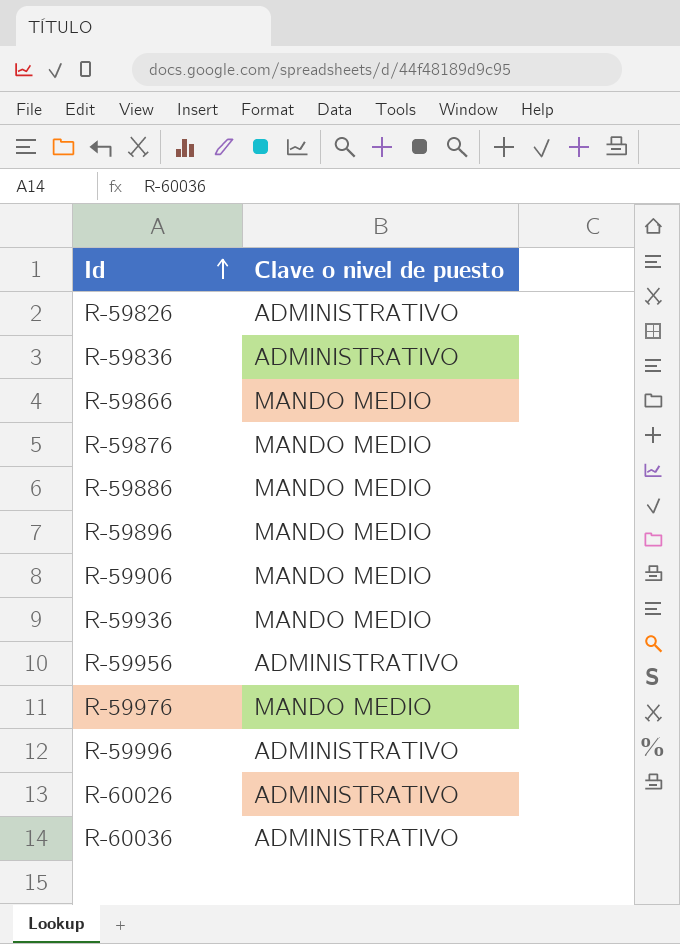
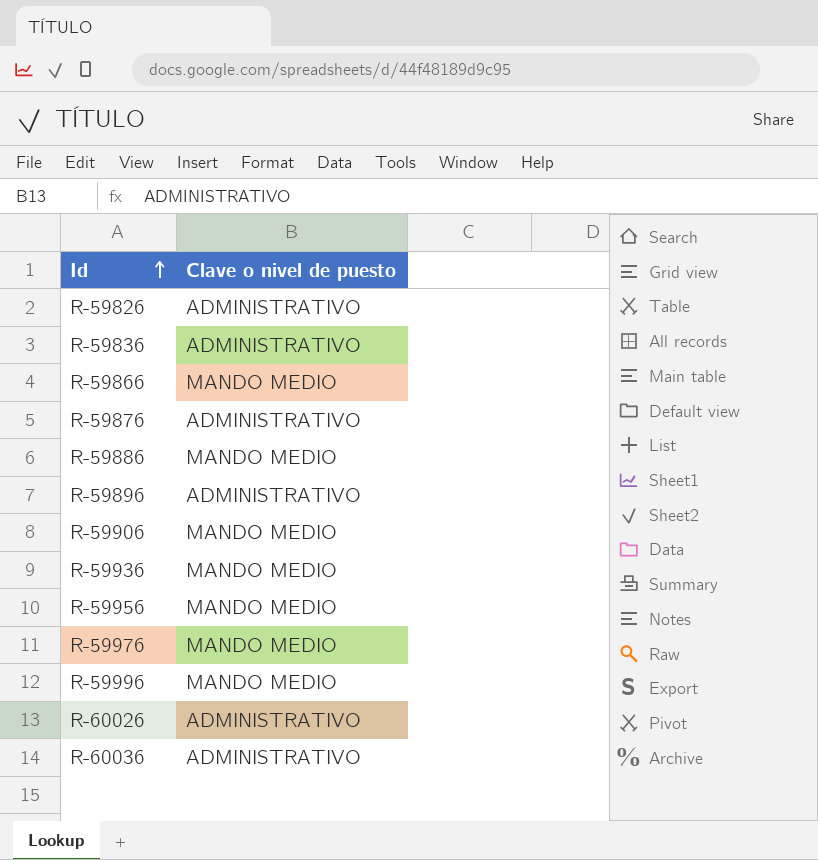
R-59876 | Clave o nivel de puesto: MANDO MEDIO -> ADMINISTRATIVO
R-59896 | Clave o nivel de puesto: MANDO MEDIO -> ADMINISTRATIVO
R-59956 | Clave o nivel de puesto: ADMINISTRATIVO -> MANDO MEDIO
R-59996 | Clave o nivel de puesto: ADMINISTRATIVO -> MANDO MEDIO

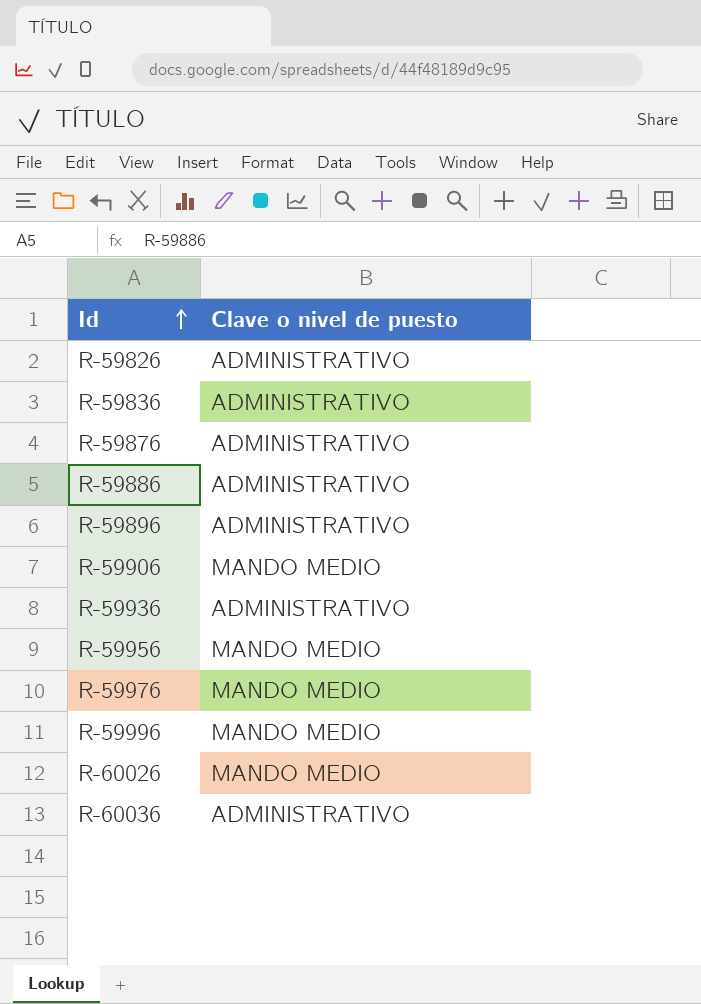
row R-59866: MANDO MEDIO -> none
R-59886 | Clave o nivel de puesto: MANDO MEDIO -> ADMINISTRATIVO
R-59936 | Clave o nivel de puesto: MANDO MEDIO -> ADMINISTRATIVO
R-60026 | Clave o nivel de puesto: ADMINISTRATIVO -> MANDO MEDIO

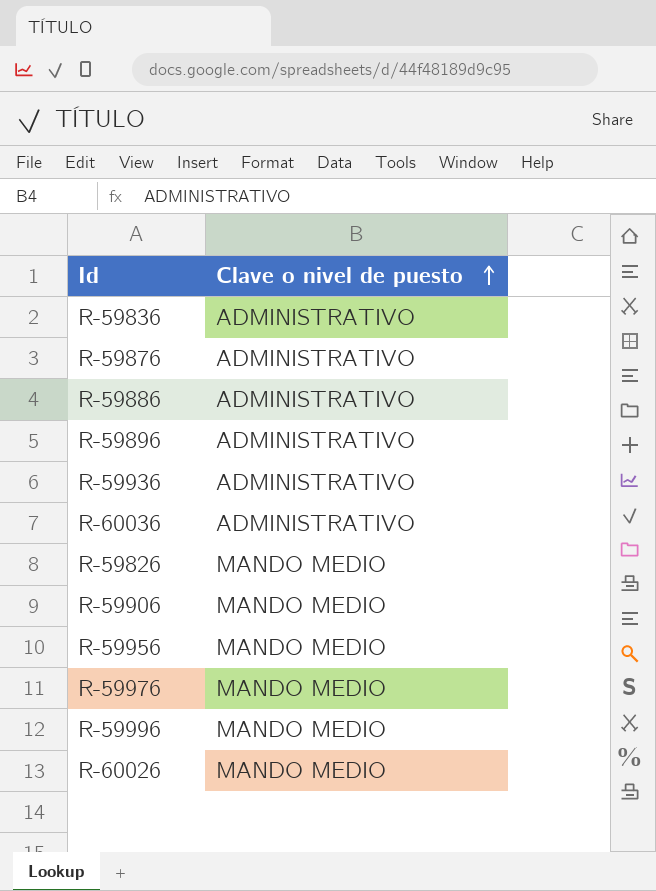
row order: Id ascending -> Clave o nivel de puesto ascending
R-59826 | Clave o nivel de puesto: ADMINISTRATIVO -> MANDO MEDIO

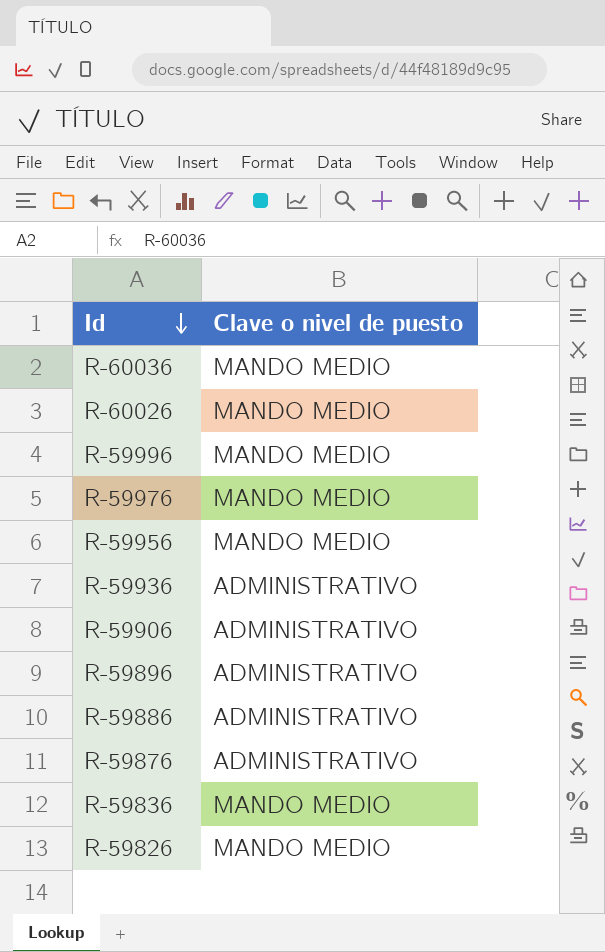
row order: Clave o nivel de puesto ascending -> Id descending
R-60036 | Clave o nivel de puesto: ADMINISTRATIVO -> MANDO MEDIO
R-59906 | Clave o nivel de puesto: MANDO MEDIO -> ADMINISTRATIVO
R-59836 | Clave o nivel de puesto: ADMINISTRATIVO -> MANDO MEDIO

